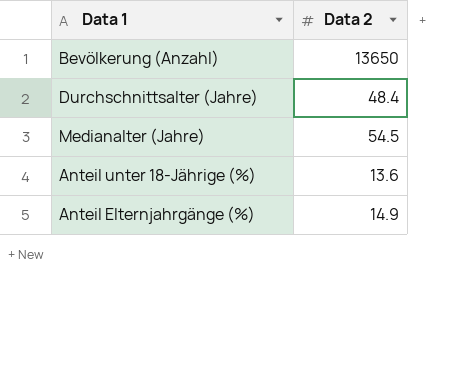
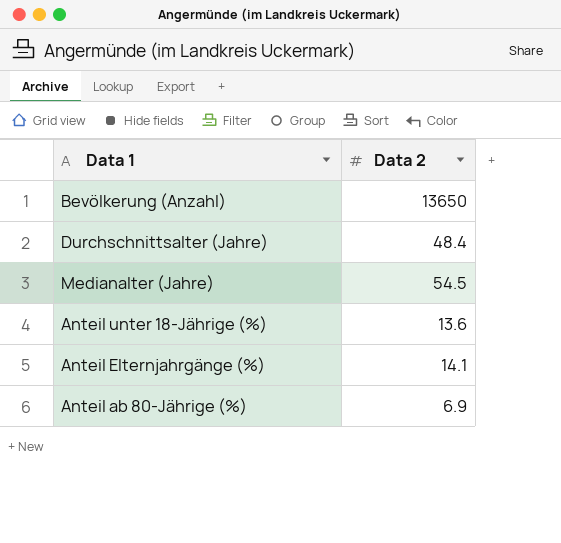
Anteil Elternjahrgänge (%) | Data 2: 14.9 -> 14.1
row Anteil ab 80-Jährige (%): none -> 6.9

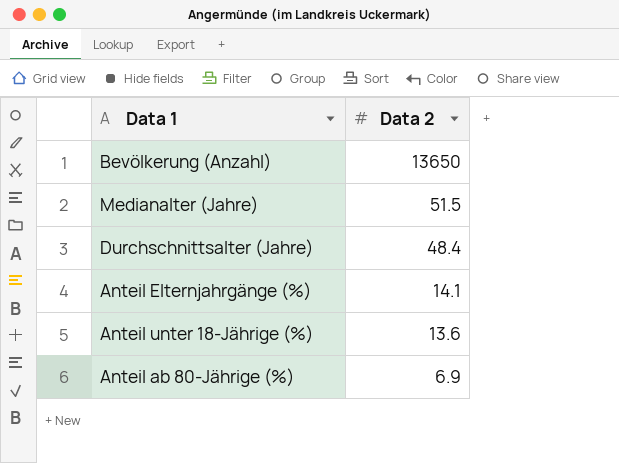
row order: none -> Data 2 descending
Medianalter (Jahre) | Data 2: 54.5 -> 51.5

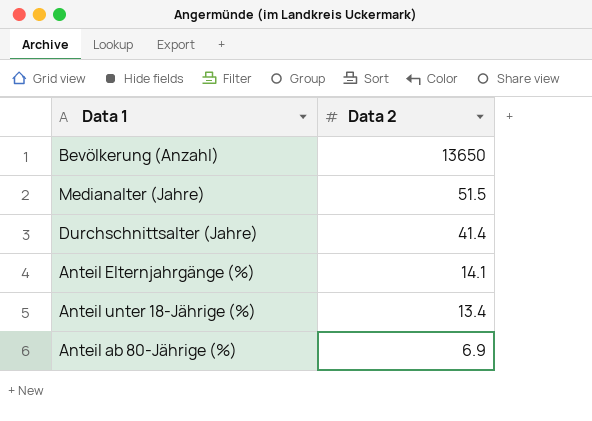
Durchschnittsalter (Jahre) | Data 2: 48.4 -> 41.4
Anteil unter 18-Jährige (%) | Data 2: 13.6 -> 13.4

